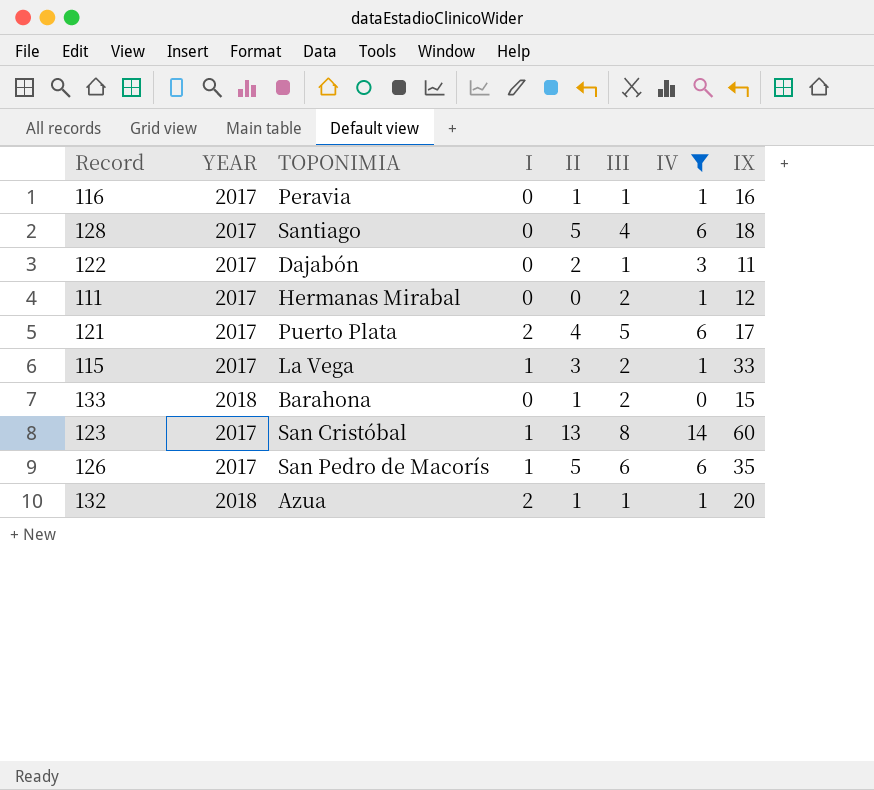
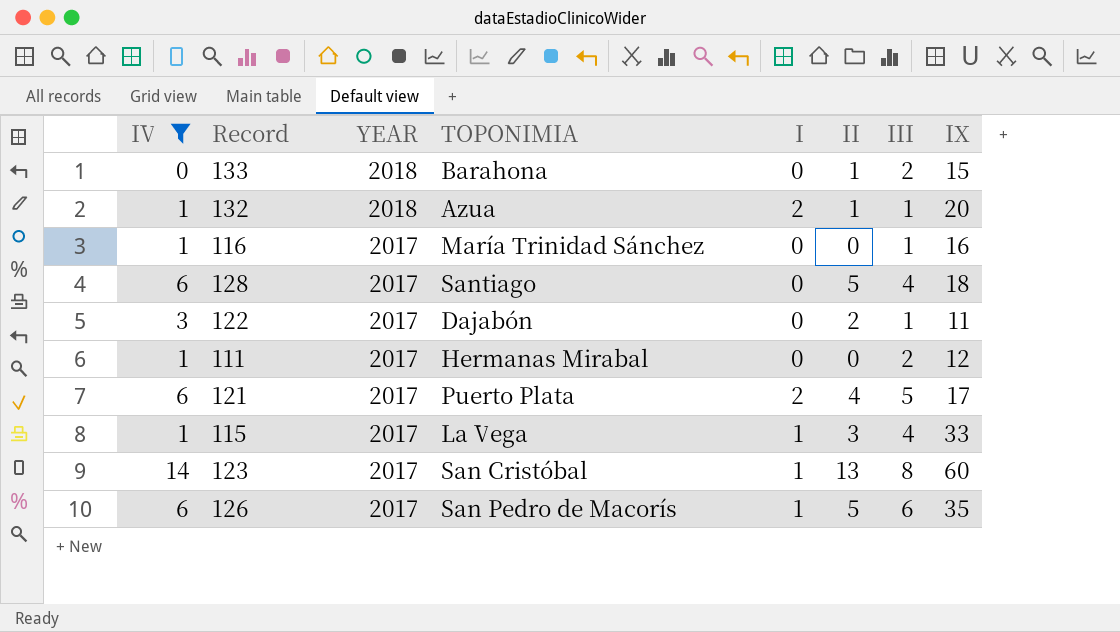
row order: none -> YEAR descending
column IV | position: 7 -> 1
116 | TOPONIMIA: Peravia -> María Trinidad Sánchez
116 | II: 1 -> 0
115 | III: 2 -> 4

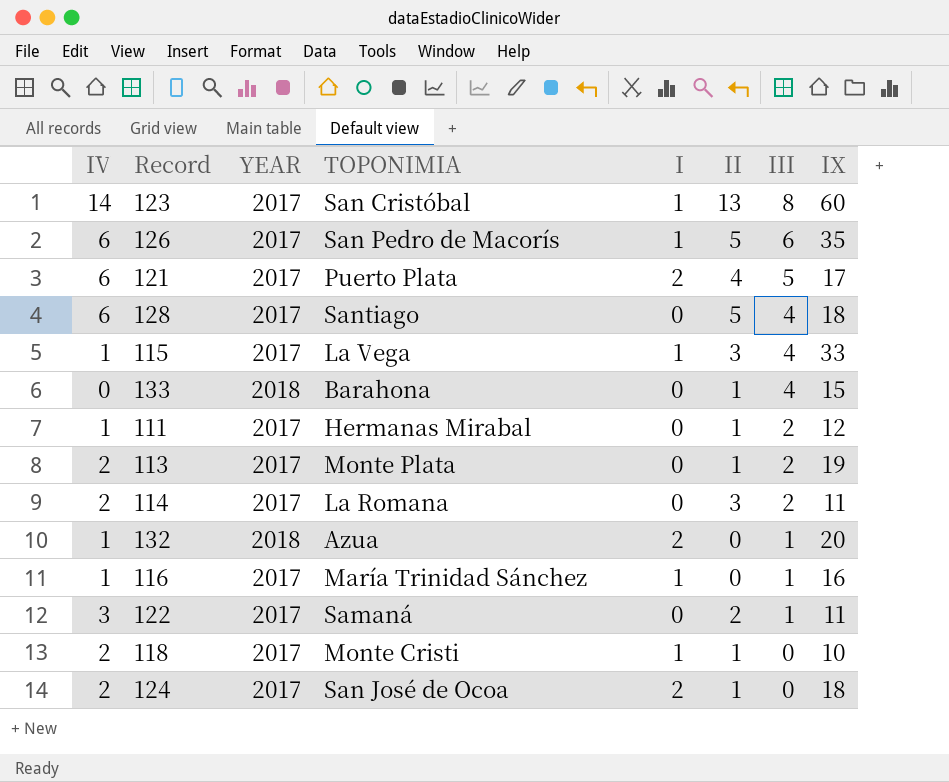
filter: IV != 2 -> none
row order: YEAR descending -> III descending
133 | III: 2 -> 4
111 | II: 0 -> 1
132 | II: 1 -> 0
116 | I: 0 -> 1
122 | TOPONIMIA: Dajabón -> Samaná

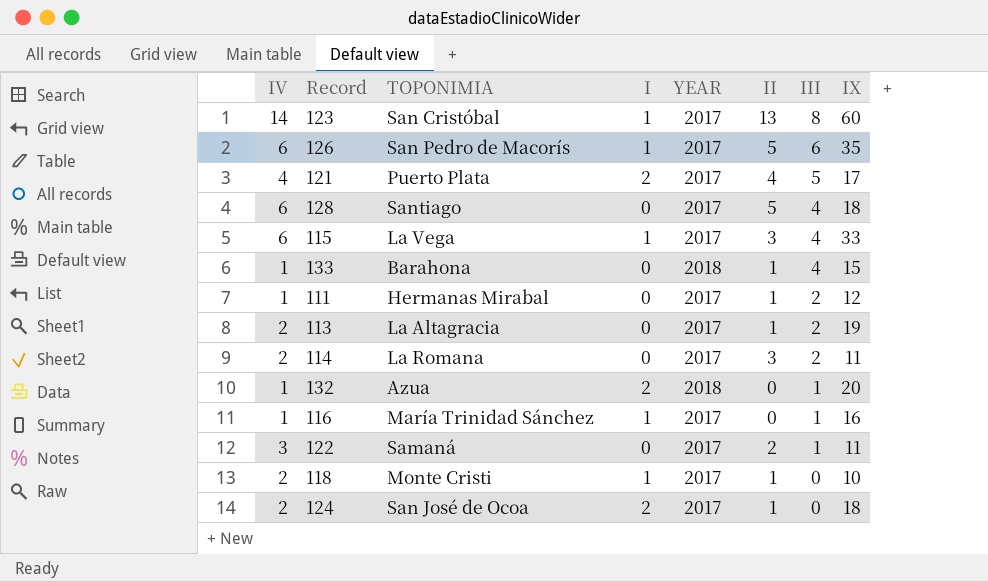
column YEAR | position: 3 -> 5
121 | IV: 6 -> 4
115 | IV: 1 -> 6
133 | IV: 0 -> 1
113 | TOPONIMIA: Monte Plata -> La Altagracia

